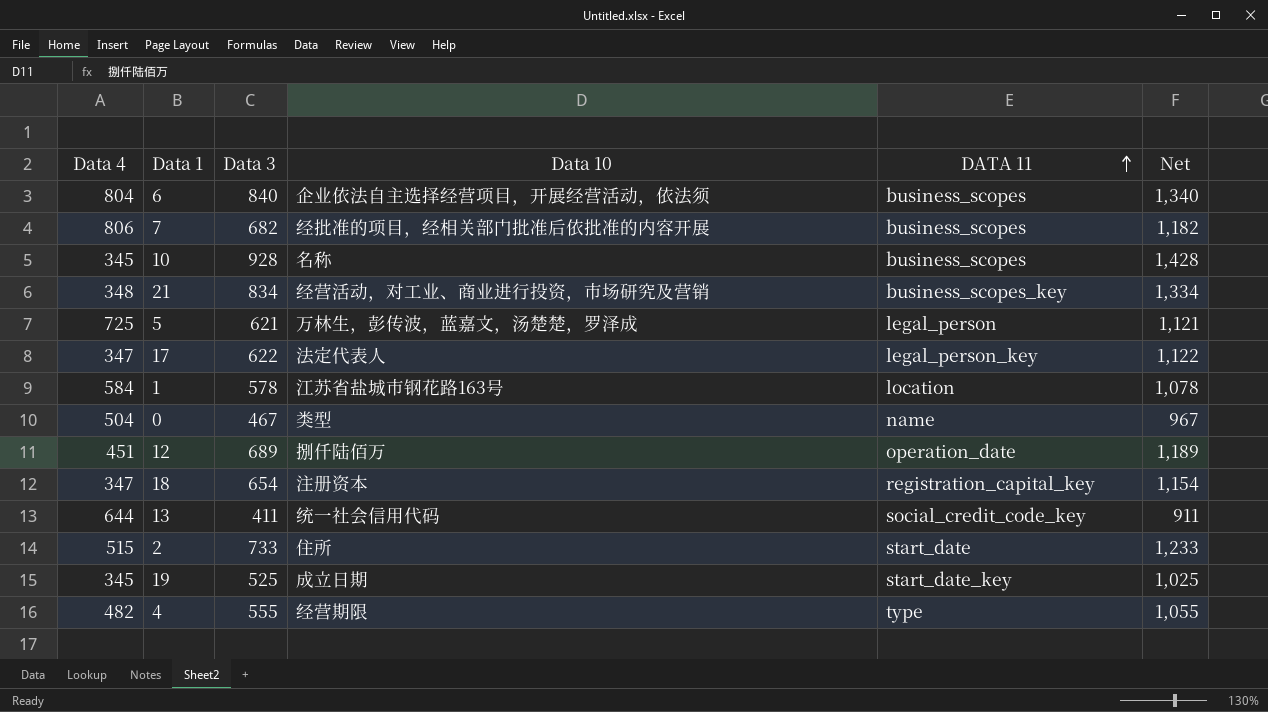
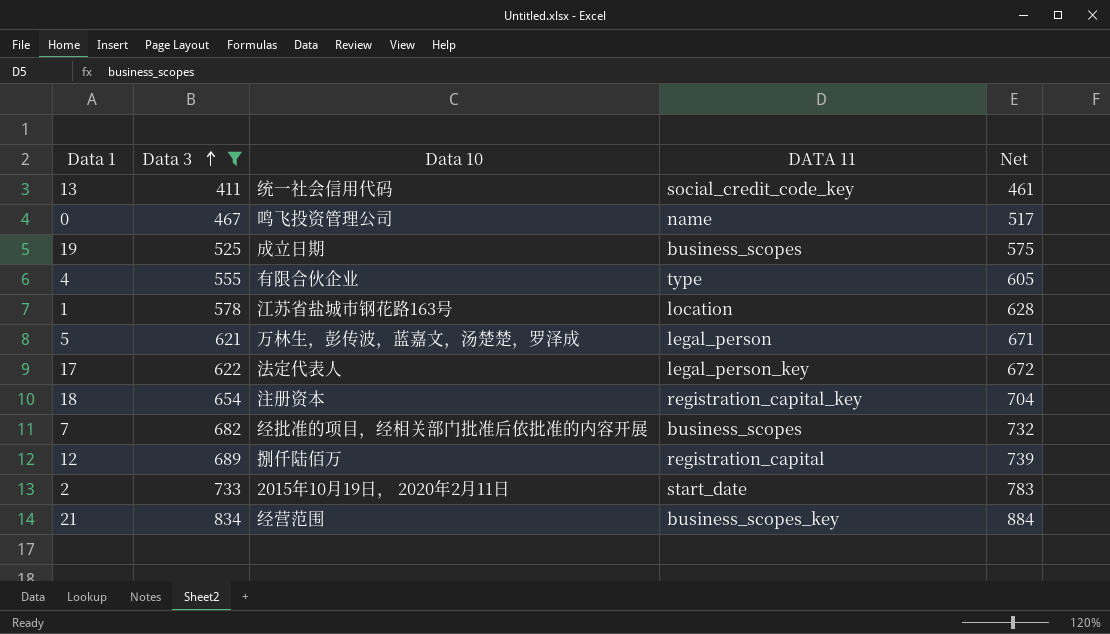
filter: none -> Data 3 <= 834
row order: DATA 11 ascending -> Data 3 ascending
column Data 4 | position: 1 -> none
column Net | formula: [Data 3] + 500 -> [Data 3] + 50
0 | Data 10: 类型 -> 鸣飞投资管理公司
19 | DATA 11: start_date_key -> business_scopes
4 | Data 10: 经营期限 -> 有限合伙企业
12 | DATA 11: operation_date -> registration_capital
2 | Data 10: 住所 -> 2015年10月19日， 2020年2月11日
21 | Data 10: 经营活动，对工业、商业进行投资，市场研究及营销 -> 经营范围

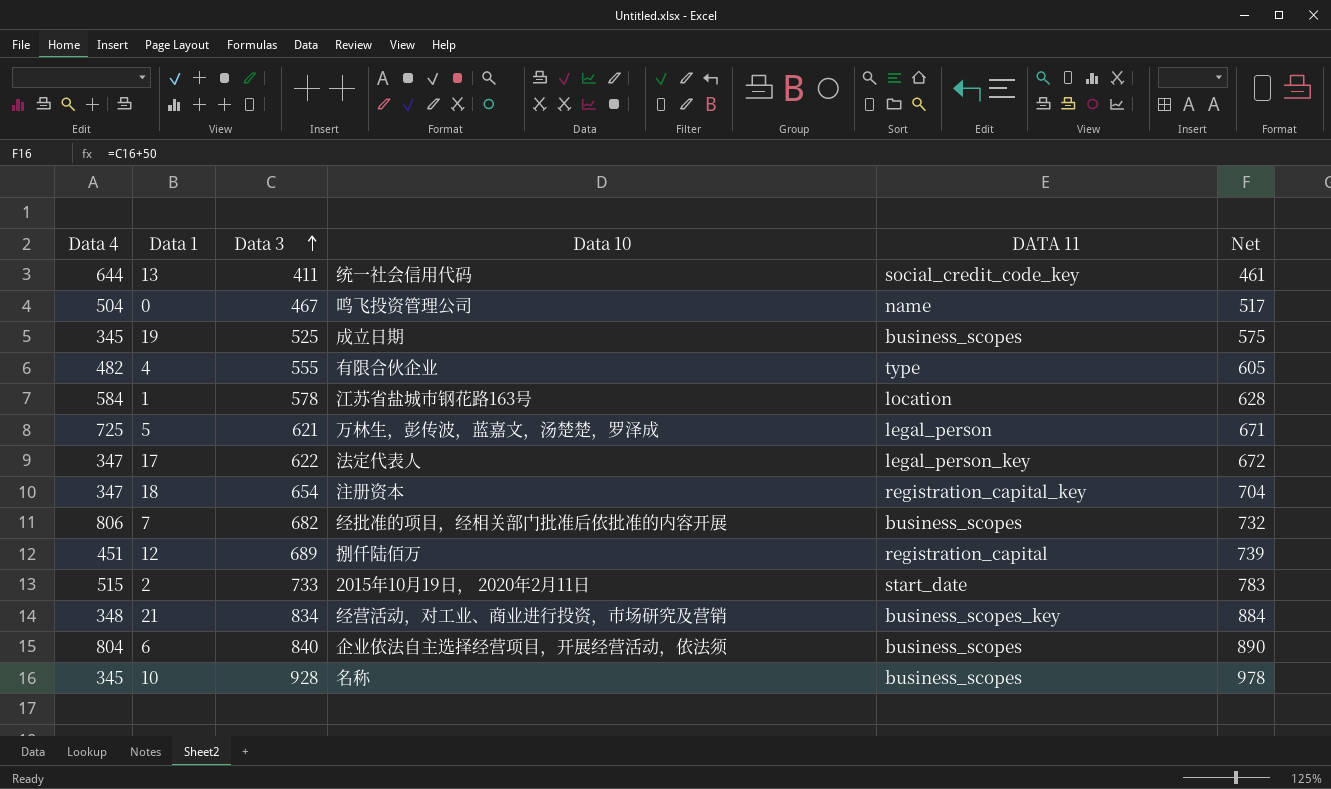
filter: Data 3 <= 834 -> none
column Data 4 | position: none -> 1
21 | Data 10: 经营范围 -> 经营活动，对工业、商业进行投资，市场研究及营销

